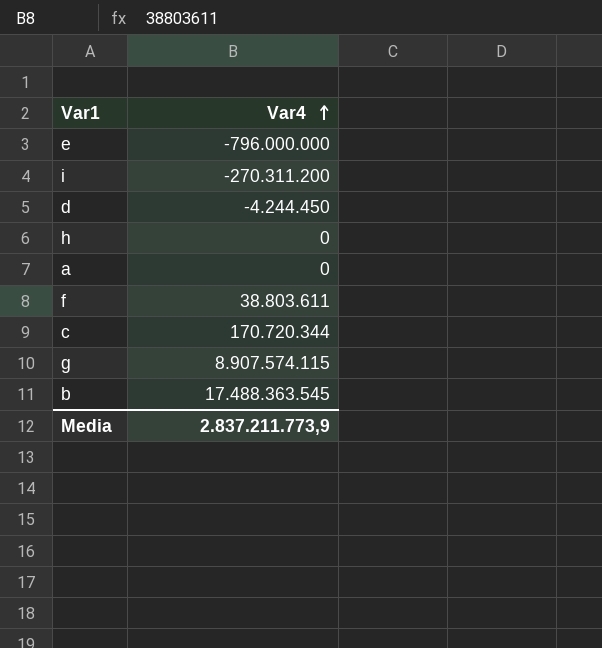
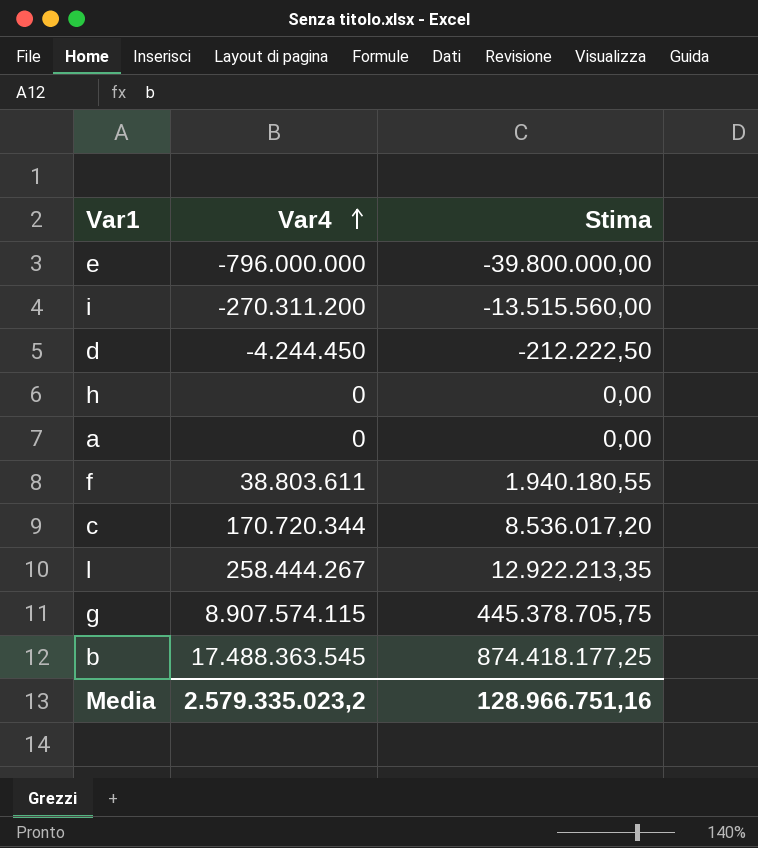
column Stima | formula: none -> [Var4] * 0,05
row l: none -> 258.444.267 | 12.922.213,35
Media | Var4: 2.837.211.773,9 -> 2.579.335.023,2

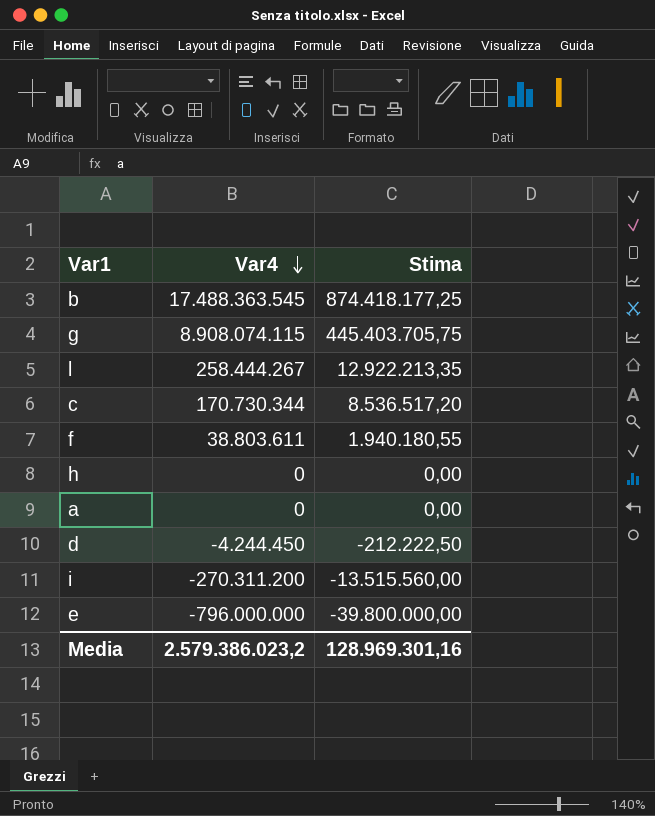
row order: Var4 ascending -> Var4 descending
g | Var4: 8.907.574.115 -> 8.908.074.115
g | Stima: 445.378.705,75 -> 445.403.705,75
c | Var4: 170.720.344 -> 170.730.344
c | Stima: 8.536.017,20 -> 8.536.517,20
Media | Var4: 2.579.335.023,2 -> 2.579.386.023,2
Media | Stima: 128.966.751,16 -> 128.969.301,16

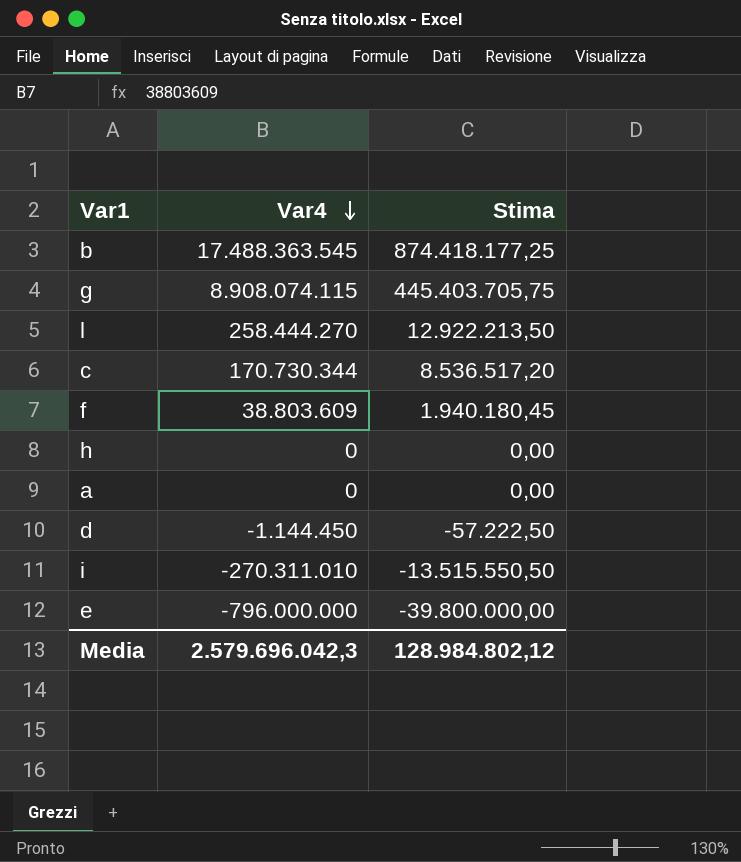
l | Var4: 258.444.267 -> 258.444.270
l | Stima: 12.922.213,35 -> 12.922.213,50
f | Var4: 38.803.611 -> 38.803.609
f | Stima: 1.940.180,55 -> 1.940.180,45
d | Var4: -4.244.450 -> -1.144.450
d | Stima: -212.222,50 -> -57.222,50
i | Var4: -270.311.200 -> -270.311.010
i | Stima: -13.515.560,00 -> -13.515.550,50
Media | Var4: 2.579.386.023,2 -> 2.579.696.042,3
Media | Stima: 128.969.301,16 -> 128.984.802,12

